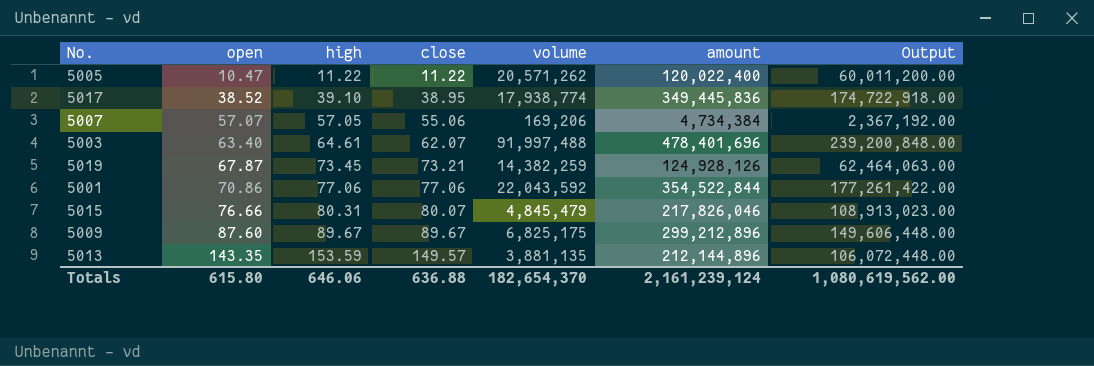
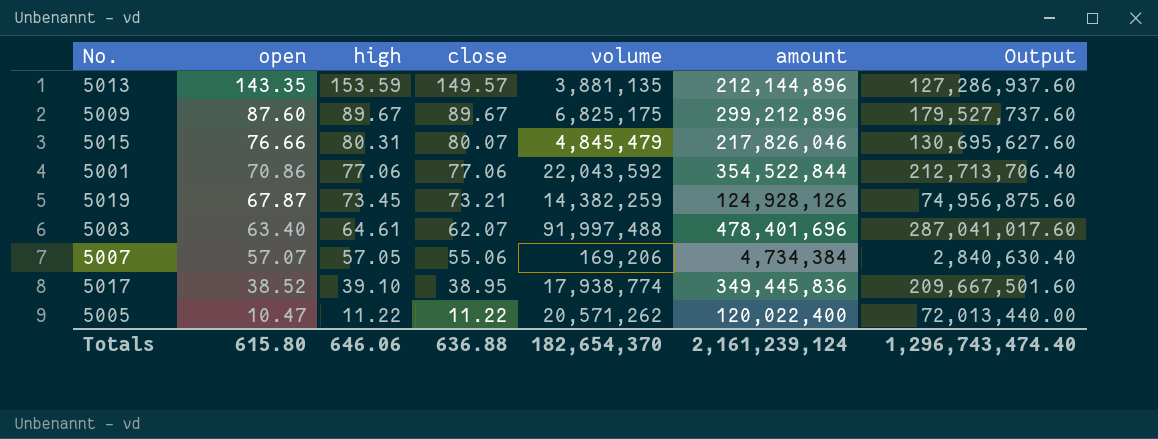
row order: open ascending -> open descending
column Output | formula: [amount] * 0.5 -> [amount] * 0.6
Totals | Output: 1,080,619,562.00 -> 1,296,743,474.40

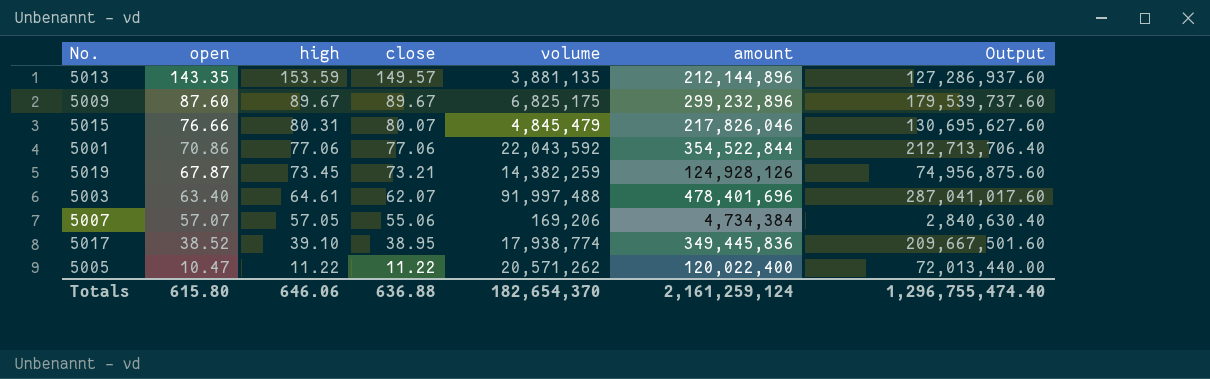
5009 | amount: 299,212,896 -> 299,232,896
5009 | Output: 179,527,737.60 -> 179,539,737.60
Totals | amount: 2,161,239,124 -> 2,161,259,124
Totals | Output: 1,296,743,474.40 -> 1,296,755,474.40

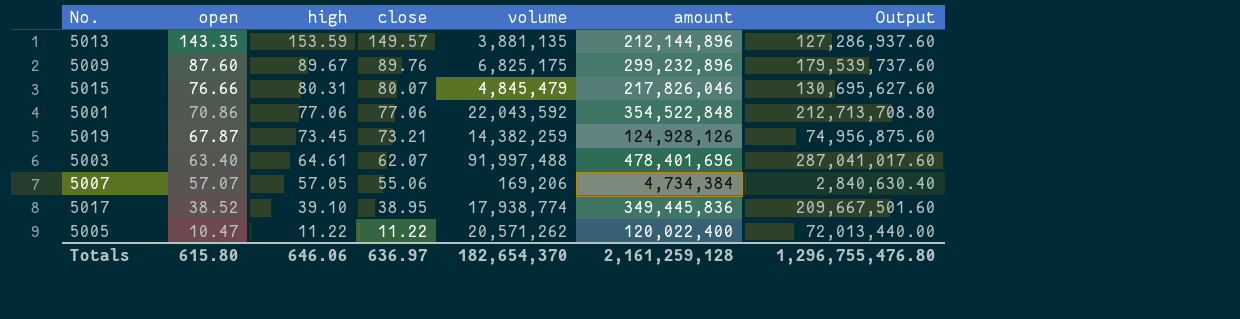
5009 | close: 89.67 -> 89.76
5001 | amount: 354,522,844 -> 354,522,848
5001 | Output: 212,713,706.40 -> 212,713,708.80
Totals | close: 636.88 -> 636.97
Totals | amount: 2,161,259,124 -> 2,161,259,128
Totals | Output: 1,296,755,474.40 -> 1,296,755,476.80

